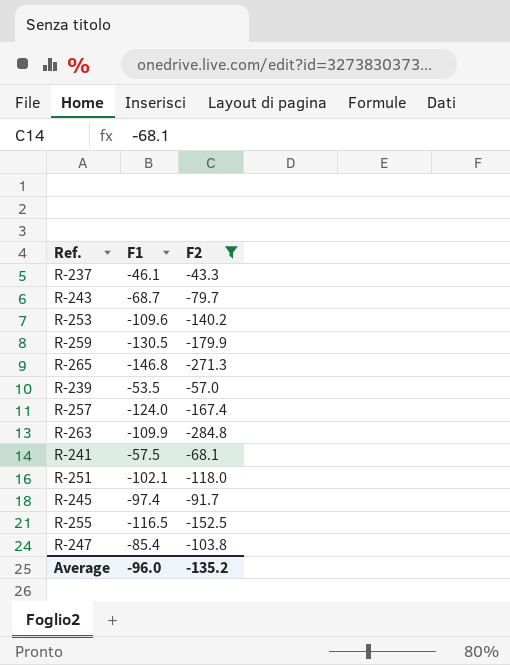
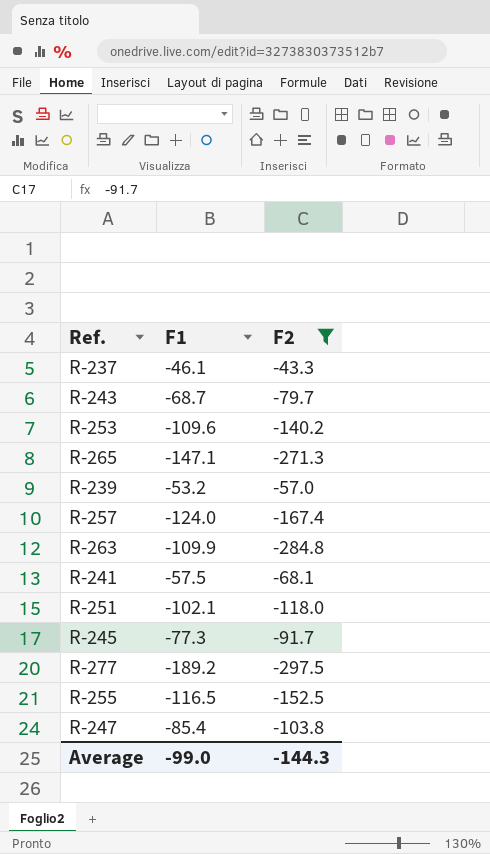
row R-259: -130.5 | -179.9 -> none
R-265 | F1: -146.8 -> -147.1
R-239 | F1: -53.5 -> -53.2
R-245 | F1: -97.4 -> -77.3
row R-277: none -> -189.2 | -297.5
Average | F1: -96.0 -> -99.0
Average | F2: -135.2 -> -144.3

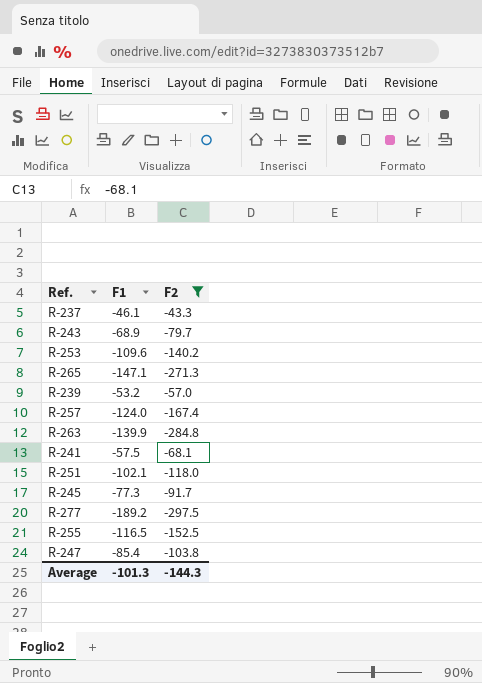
R-243 | F1: -68.7 -> -68.9
R-263 | F1: -109.9 -> -139.9
Average | F1: -99.0 -> -101.3

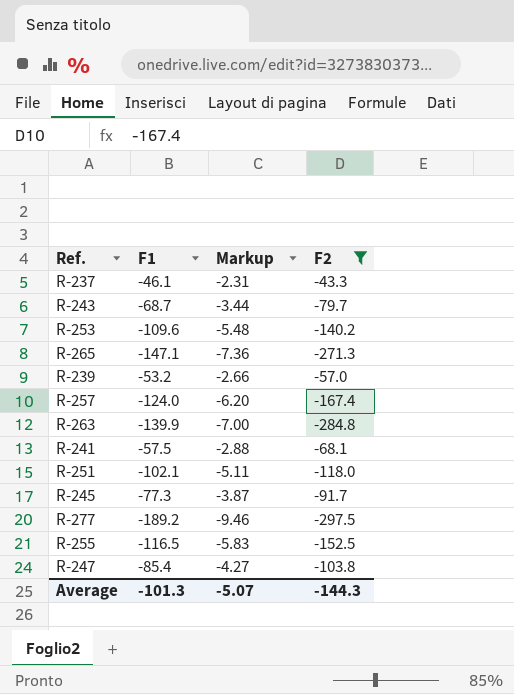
column Markup | formula: none -> [F1] * 0.05
R-243 | F1: -68.9 -> -68.7

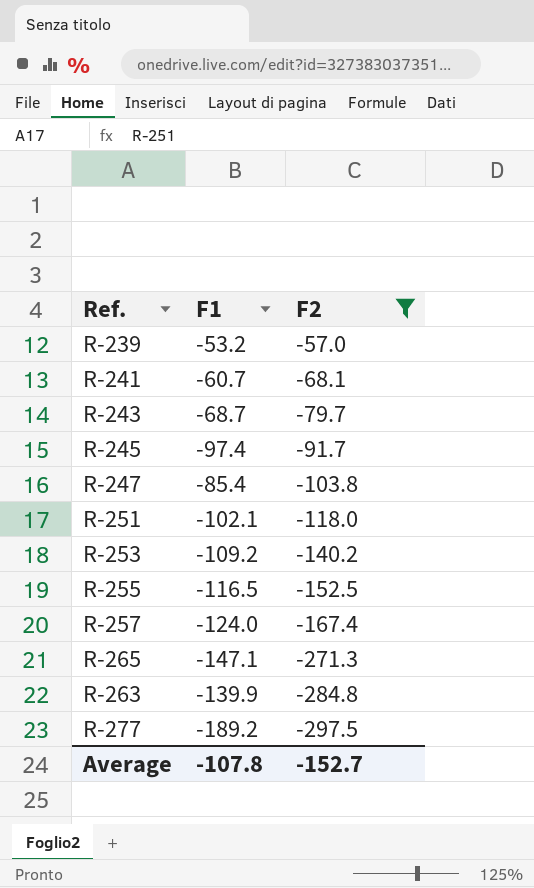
row order: none -> F2 descending
column Markup | formula: [F1] * 0.05 -> none
row R-237: -46.1 | -2.31 | -43.3 -> none
R-241 | F1: -57.5 -> -60.7
R-245 | F1: -77.3 -> -97.4
R-253 | F1: -109.6 -> -109.2
Average | F1: -101.3 -> -107.8
Average | F2: -144.3 -> -152.7

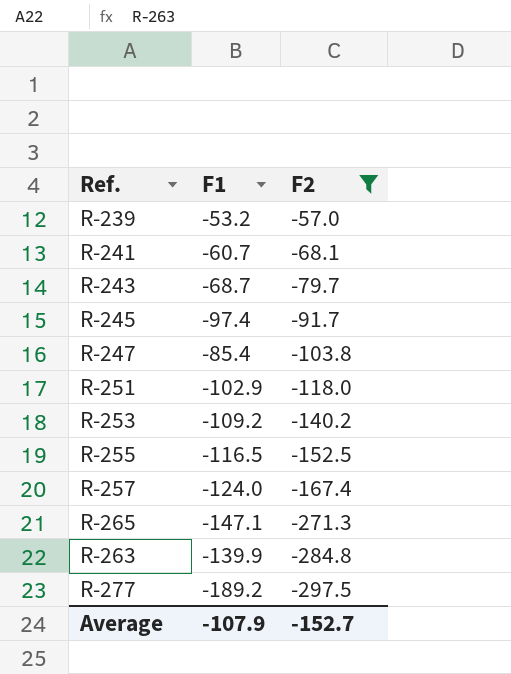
R-251 | F1: -102.1 -> -102.9
Average | F1: -107.8 -> -107.9

